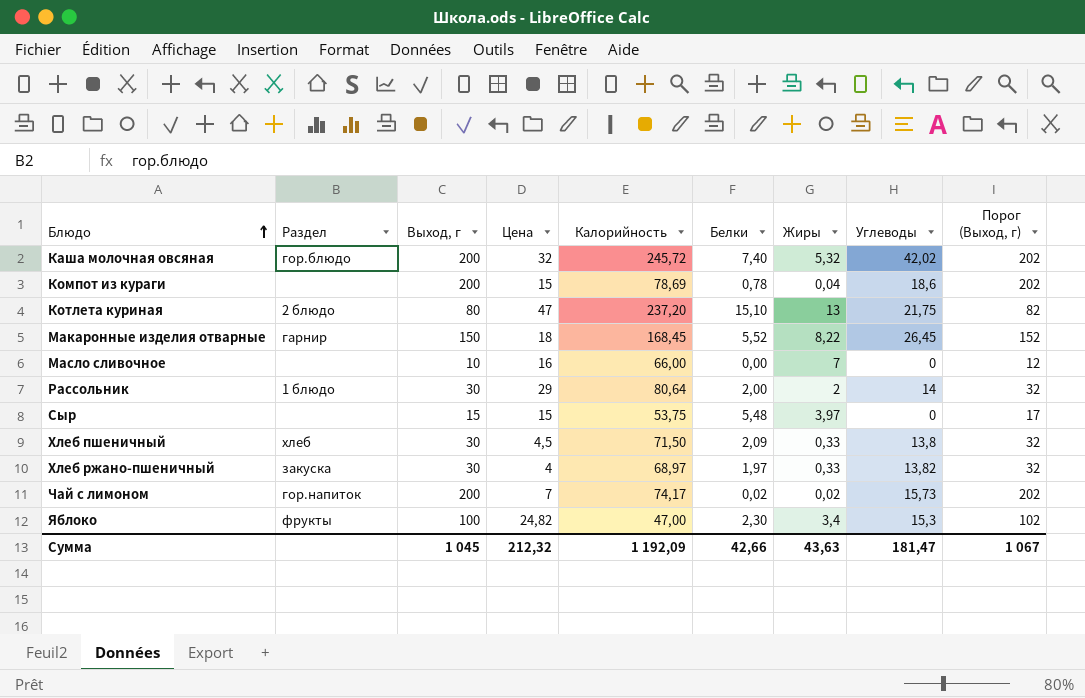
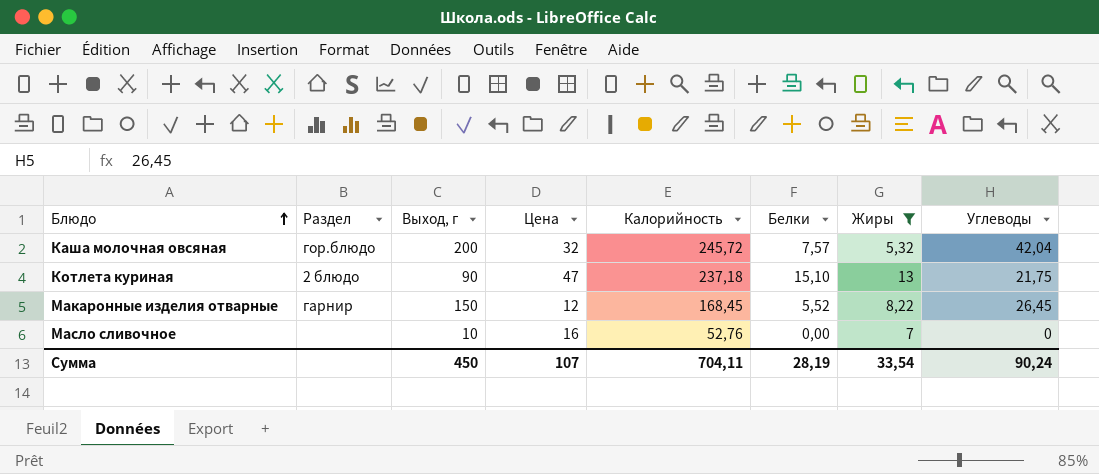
filter: none -> Жиры >= 5,32
column Порог (Выход, г) | formula: [Выход, г] + 2 -> none
Каша молочная овсяная | Белки: 7,40 -> 7,57
Каша молочная овсяная | Углеводы: 42,02 -> 42,04
Котлета куриная | Выход, г: 80 -> 90
Котлета куриная | Калорийность: 237,20 -> 237,18
Макаронные изделия отварные | Цена: 18 -> 12
Масло сливочное | Калорийность: 66,00 -> 52,76
Сумма | Выход, г: 1 045 -> 450
Сумма | Цена: 212,32 -> 107
Сумма | Калорийность: 1 192,09 -> 704,11
Сумма | Белки: 42,66 -> 28,19
Сумма | Жиры: 43,63 -> 33,54
Сумма | Углеводы: 181,47 -> 90,24

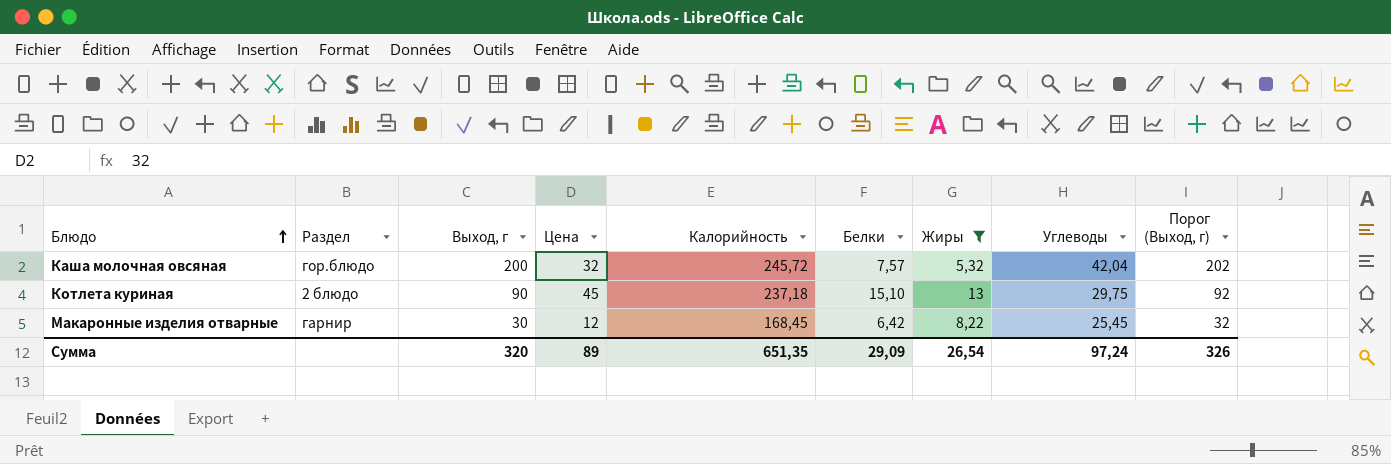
column Порог (Выход, г) | formula: none -> [Выход, г] + 2
row Масло сливочное: none | 10 | 16 | 52,76 | 0,00 | 7 | 0 -> none
Котлета куриная | Цена: 47 -> 45
Котлета куриная | Углеводы: 21,75 -> 29,75
Макаронные изделия отварные | Выход, г: 150 -> 30
Макаронные изделия отварные | Белки: 5,52 -> 6,42
Макаронные изделия отварные | Углеводы: 26,45 -> 25,45
Сумма | Выход, г: 450 -> 320
Сумма | Цена: 107 -> 89
Сумма | Калорийность: 704,11 -> 651,35
Сумма | Белки: 28,19 -> 29,09
Сумма | Жиры: 33,54 -> 26,54
Сумма | Углеводы: 90,24 -> 97,24

